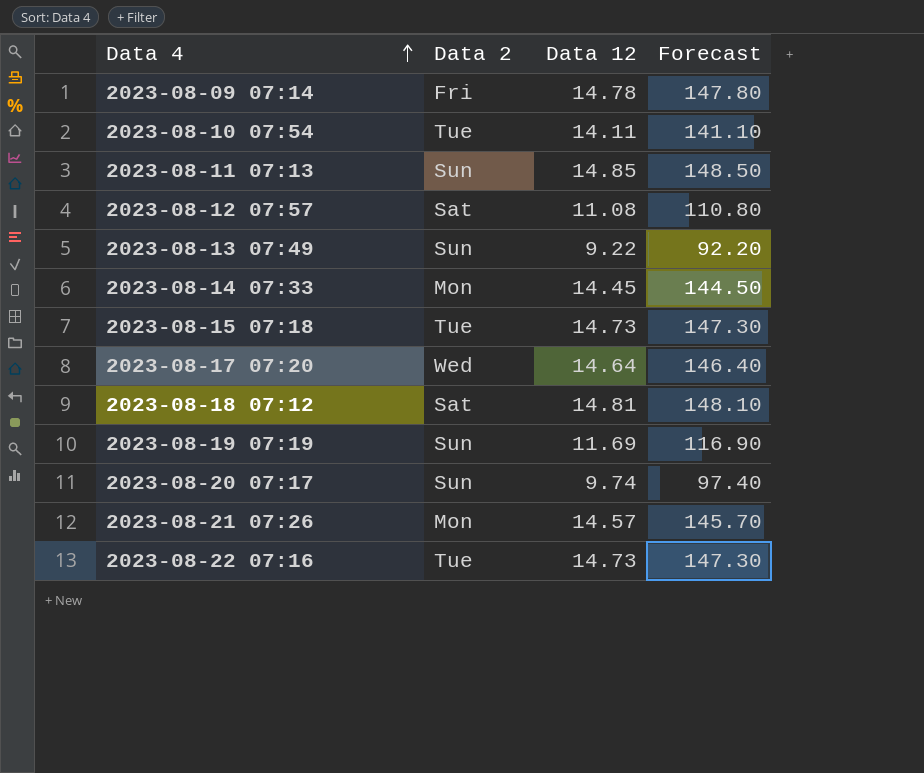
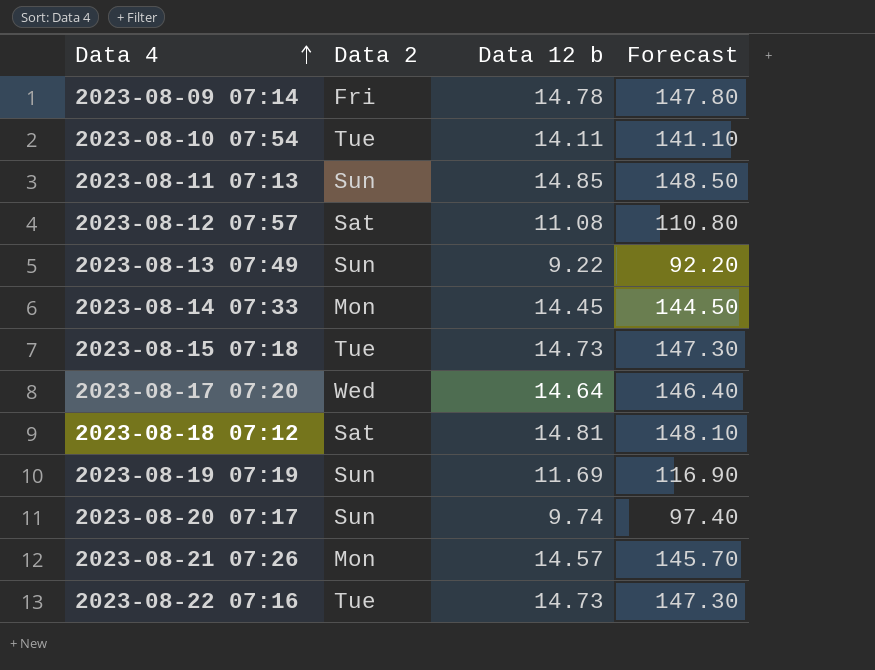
column name: Data 12 -> Data 12 b

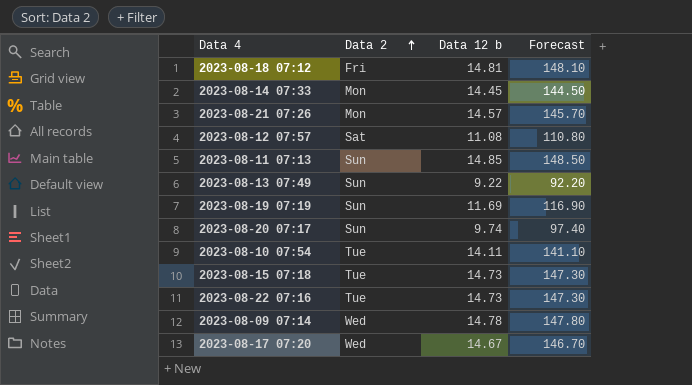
row order: Data 4 ascending -> Data 2 ascending
2023-08-18 07:12 | Data 2: Sat -> Fri
2023-08-09 07:14 | Data 2: Fri -> Wed
2023-08-17 07:20 | Data 12 b: 14.64 -> 14.67
2023-08-17 07:20 | Forecast: 146.40 -> 146.70

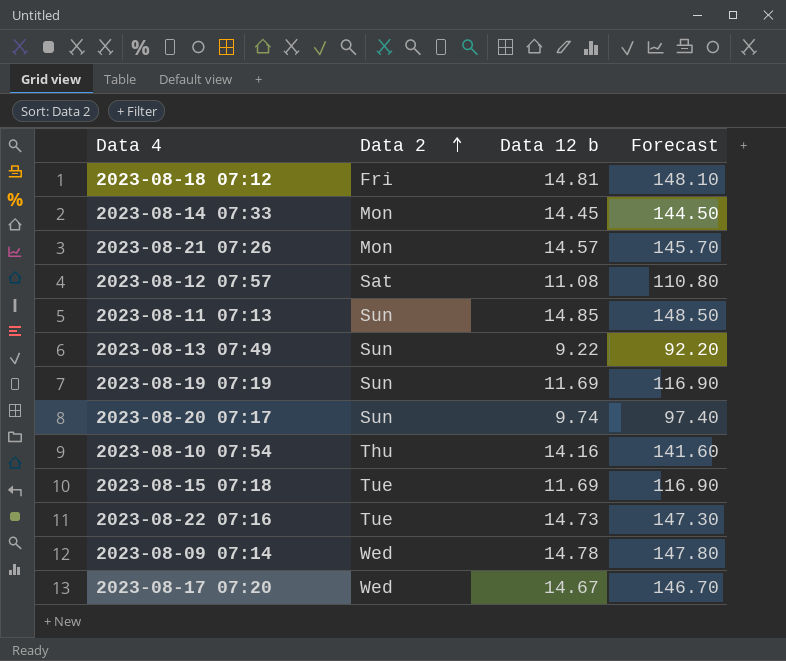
2023-08-10 07:54 | Data 2: Tue -> Thu
2023-08-10 07:54 | Data 12 b: 14.11 -> 14.16
2023-08-10 07:54 | Forecast: 141.10 -> 141.60
2023-08-15 07:18 | Data 12 b: 14.73 -> 11.69
2023-08-15 07:18 | Forecast: 147.30 -> 116.90

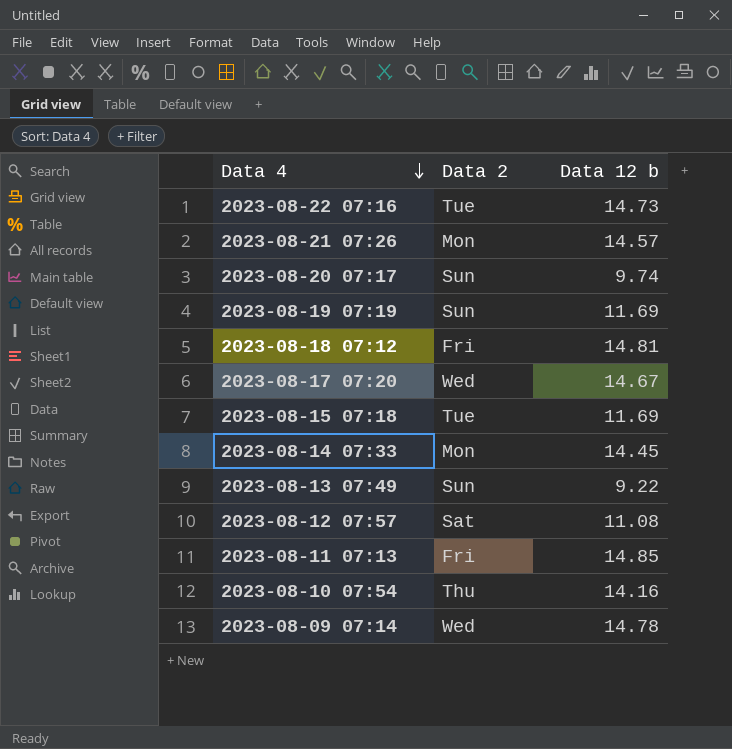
row order: Data 2 ascending -> Data 4 descending
column Forecast | formula: [Data 12 b] * 10 -> none
2023-08-11 07:13 | Data 2: Sun -> Fri

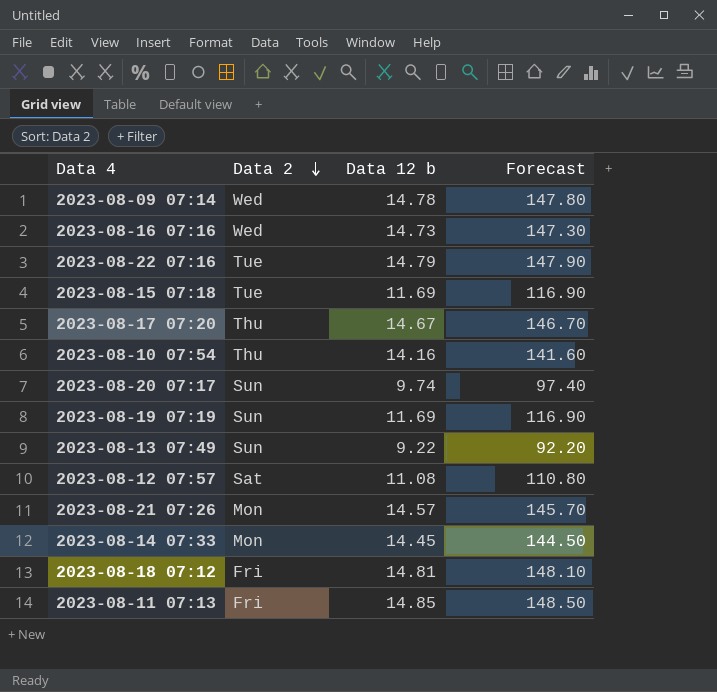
row order: Data 4 descending -> Data 2 descending
column Forecast | formula: none -> [Data 12 b] * 10
row 2023-08-16 07:16: none -> Wed | 14.73 | 147.30
2023-08-22 07:16 | Data 12 b: 14.73 -> 14.79
2023-08-17 07:20 | Data 2: Wed -> Thu

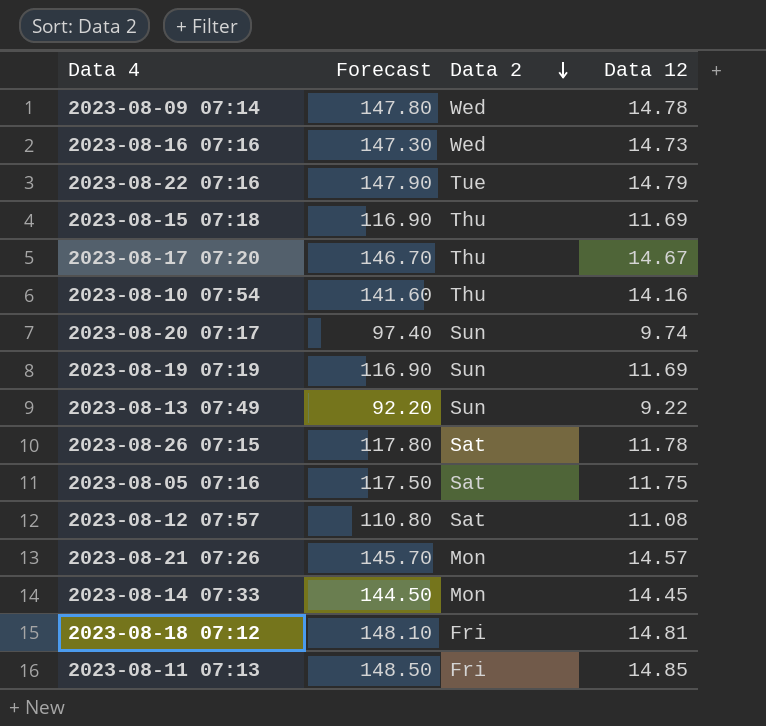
column Forecast | position: 4 -> 2
column name: Data 12 b -> Data 12
2023-08-15 07:18 | Data 2: Tue -> Thu
row 2023-08-26 07:15: none -> 117.80 | Sat | 11.78
row 2023-08-05 07:16: none -> 117.50 | Sat | 11.75

